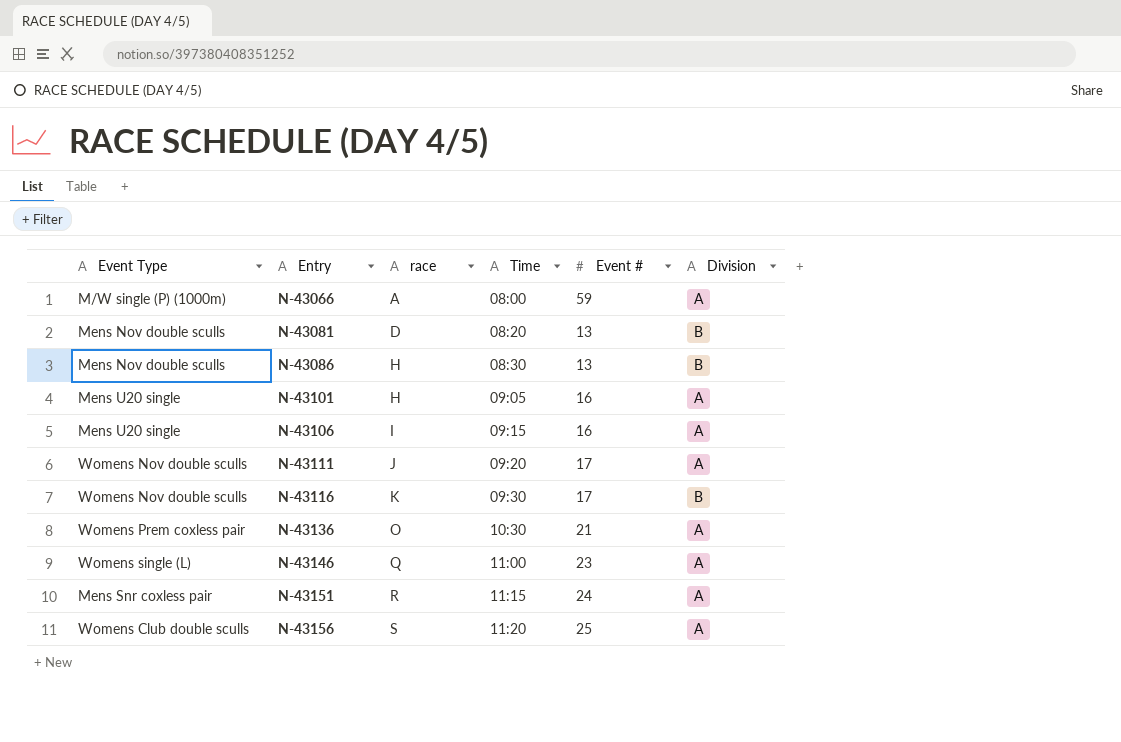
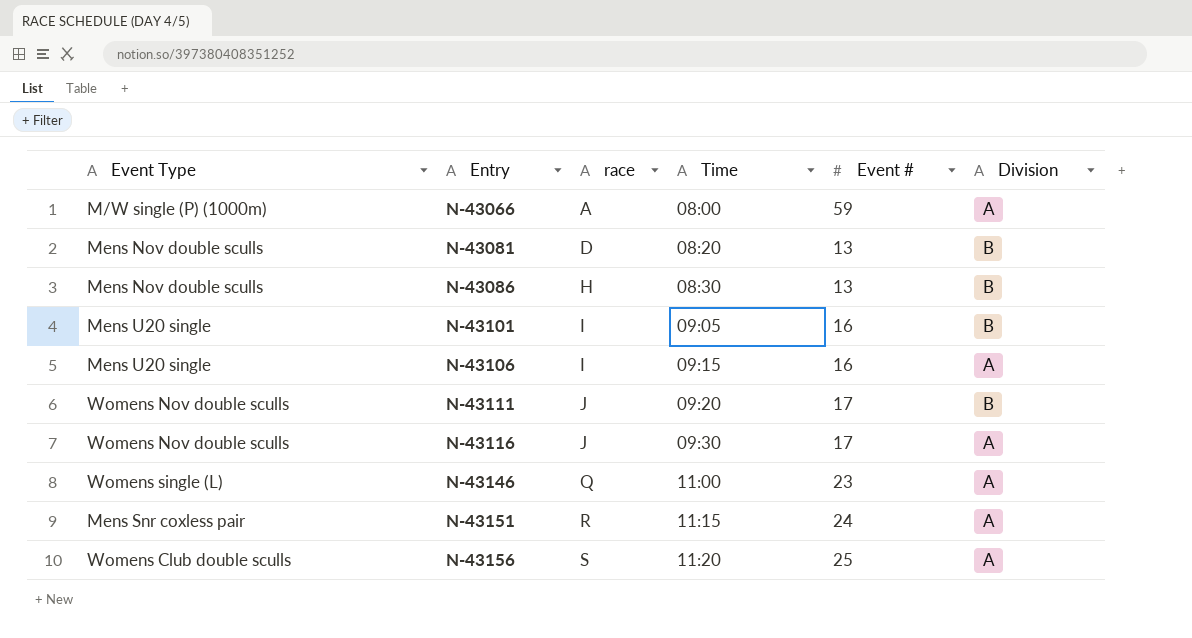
row N-43136: Womens Prem coxless pair | O | 10:30 | 21 | A -> none
N-43101 | race: H -> I
N-43101 | Division: A -> B
N-43111 | Division: A -> B
N-43116 | race: K -> J
N-43116 | Division: B -> A

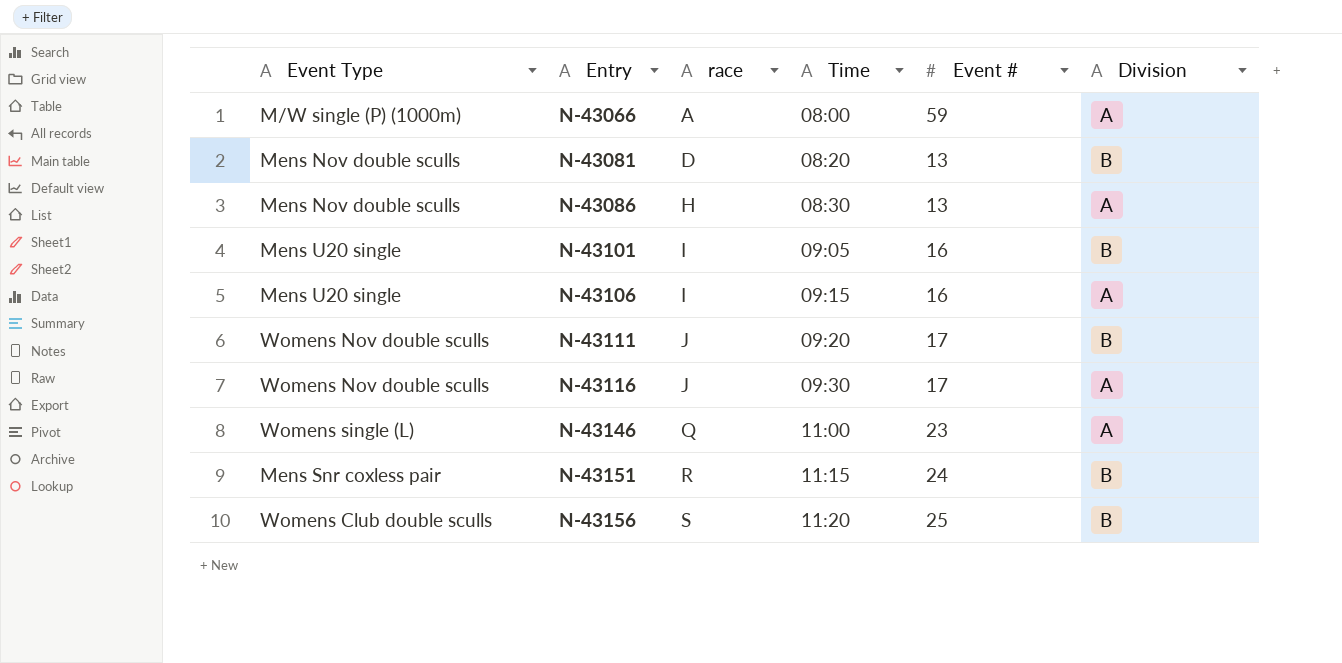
N-43086 | Division: B -> A
N-43151 | Division: A -> B
N-43156 | Division: A -> B

